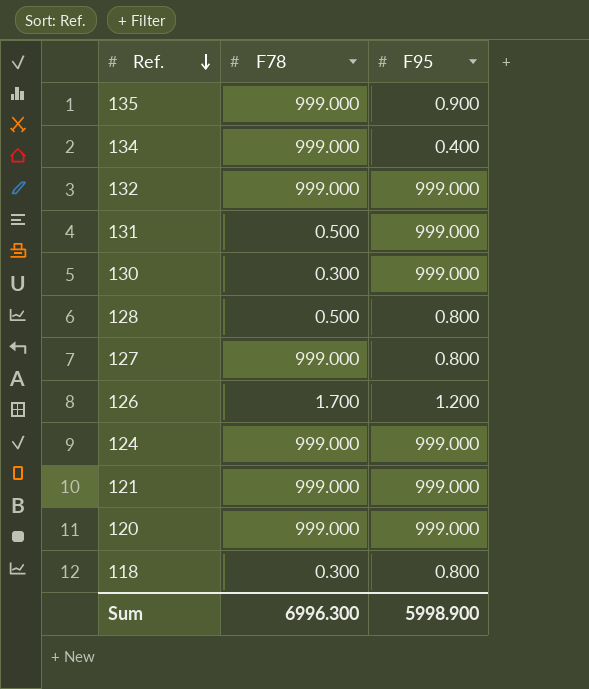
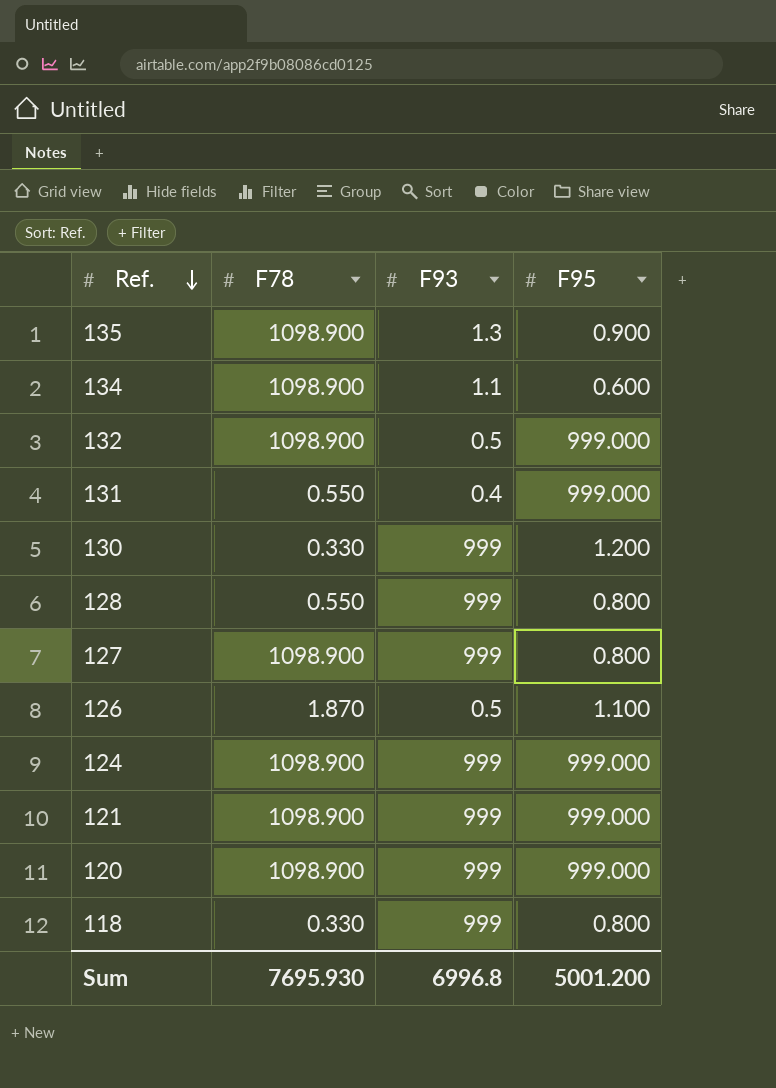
column F93 | position: none -> 3
135 | F78: 999.000 -> 1098.900
134 | F78: 999.000 -> 1098.900
134 | F95: 0.400 -> 0.600
132 | F78: 999.000 -> 1098.900
131 | F78: 0.500 -> 0.550
130 | F78: 0.300 -> 0.330
130 | F95: 999.000 -> 1.200
128 | F78: 0.500 -> 0.550
127 | F78: 999.000 -> 1098.900
126 | F78: 1.700 -> 1.870
126 | F95: 1.200 -> 1.100
124 | F78: 999.000 -> 1098.900
121 | F78: 999.000 -> 1098.900
120 | F78: 999.000 -> 1098.900
118 | F78: 0.300 -> 0.330
Sum | F78: 6996.300 -> 7695.930
Sum | F95: 5998.900 -> 5001.200

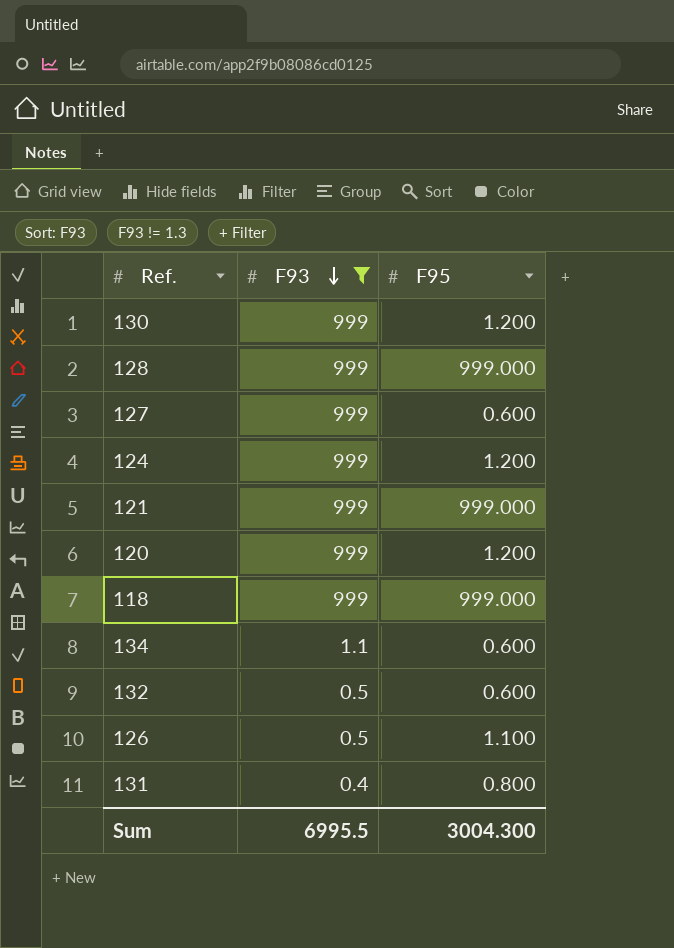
filter: none -> F93 != 1.3
row order: Ref. descending -> F93 descending
column F78 | position: 2 -> none
128 | F95: 0.800 -> 999.000
127 | F95: 0.800 -> 0.600
124 | F95: 999.000 -> 1.200
120 | F95: 999.000 -> 1.200
118 | F95: 0.800 -> 999.000
132 | F95: 999.000 -> 0.600
131 | F95: 999.000 -> 0.800
Sum | F93: 6996.8 -> 6995.5
Sum | F95: 5001.200 -> 3004.300

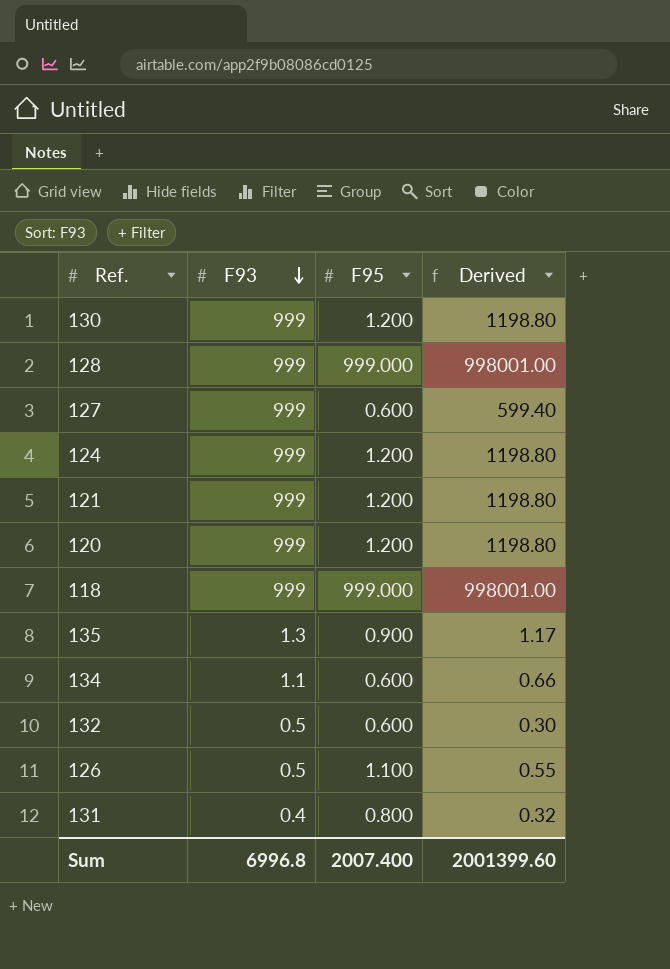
filter: F93 != 1.3 -> none
column Derived | formula: none -> [F93] * [F95]
121 | F95: 999.000 -> 1.200
Sum | F93: 6995.5 -> 6996.8
Sum | F95: 3004.300 -> 2007.400

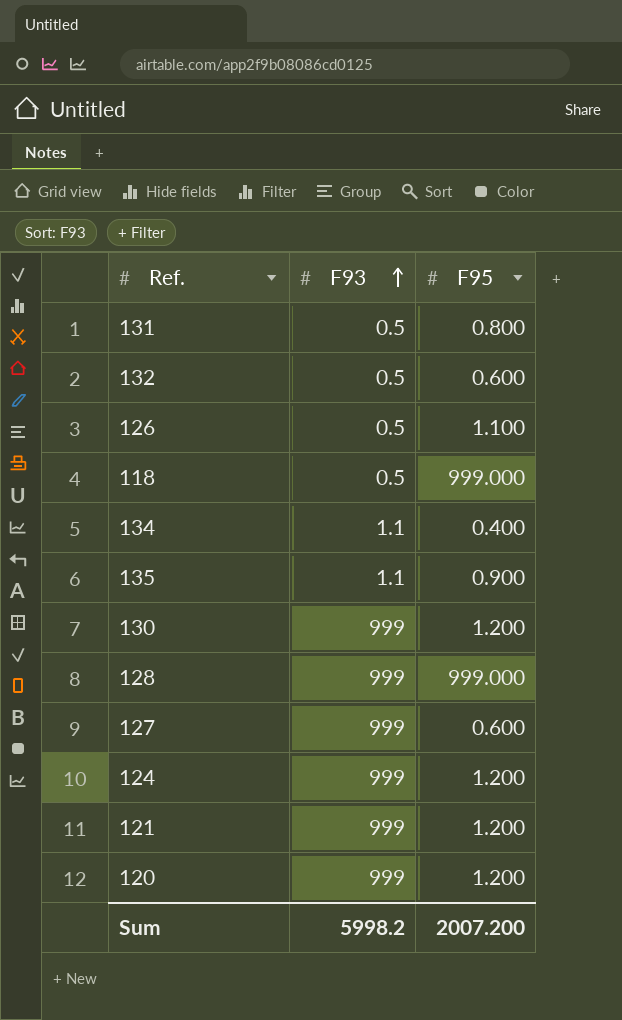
row order: F93 descending -> F93 ascending
column Derived | formula: [F93] * [F95] -> none
131 | F93: 0.4 -> 0.5
118 | F93: 999 -> 0.5
134 | F95: 0.600 -> 0.400
135 | F93: 1.3 -> 1.1
Sum | F93: 6996.8 -> 5998.2
Sum | F95: 2007.400 -> 2007.200

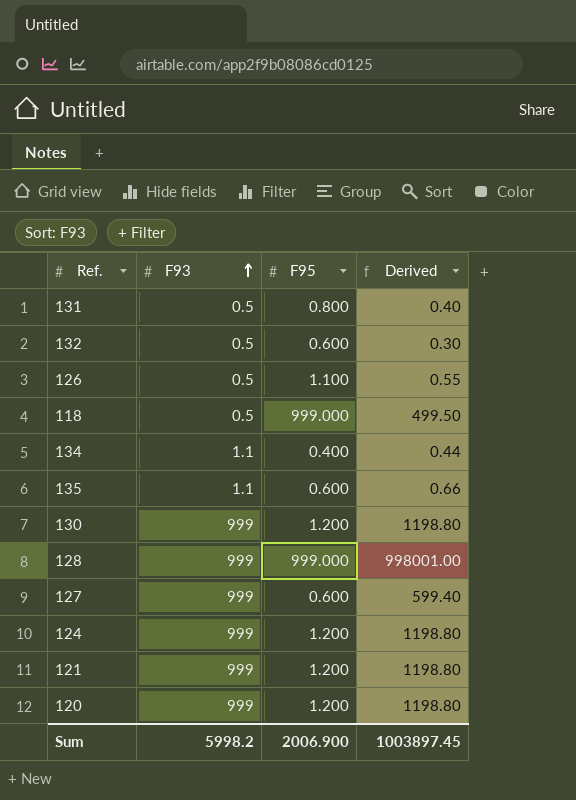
column Derived | formula: none -> [F93] * [F95]
135 | F95: 0.900 -> 0.600
Sum | F95: 2007.200 -> 2006.900

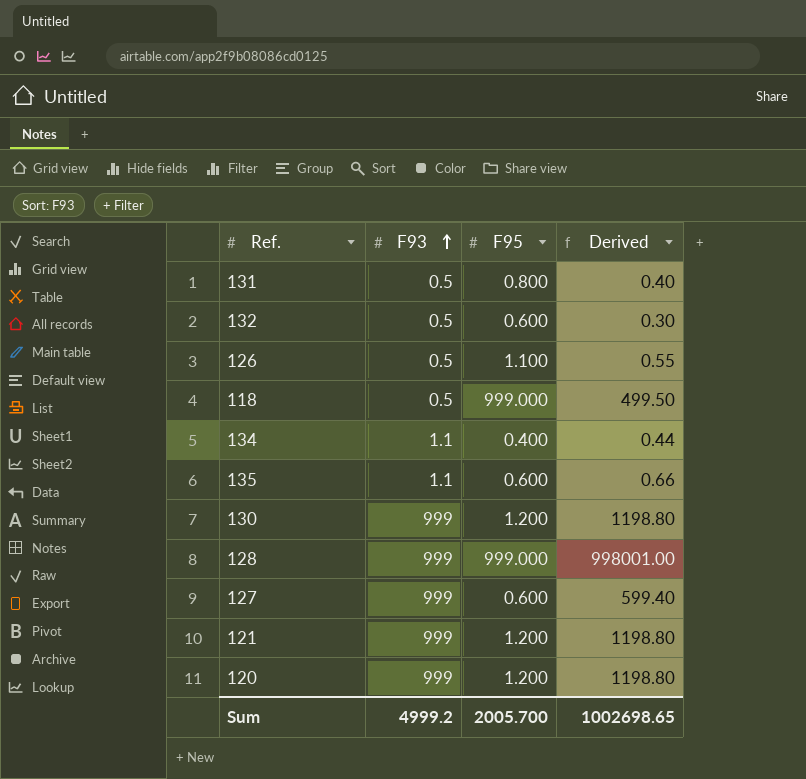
row 124: 999 | 1.200 | 1198.80 -> none
Sum | F93: 5998.2 -> 4999.2
Sum | F95: 2006.900 -> 2005.700
Sum | Derived: 1003897.45 -> 1002698.65

